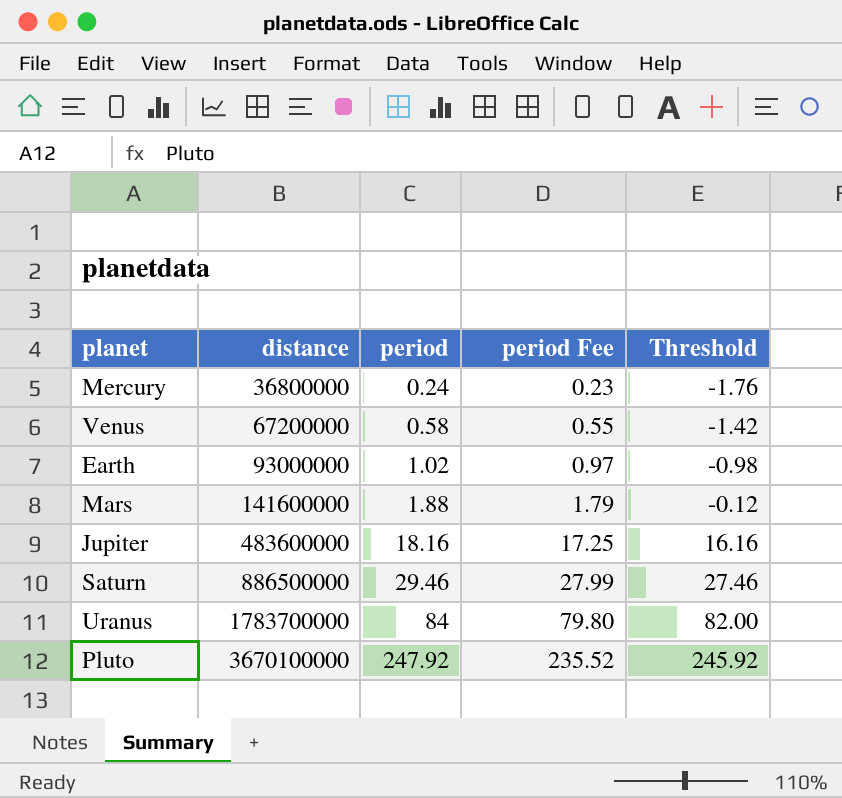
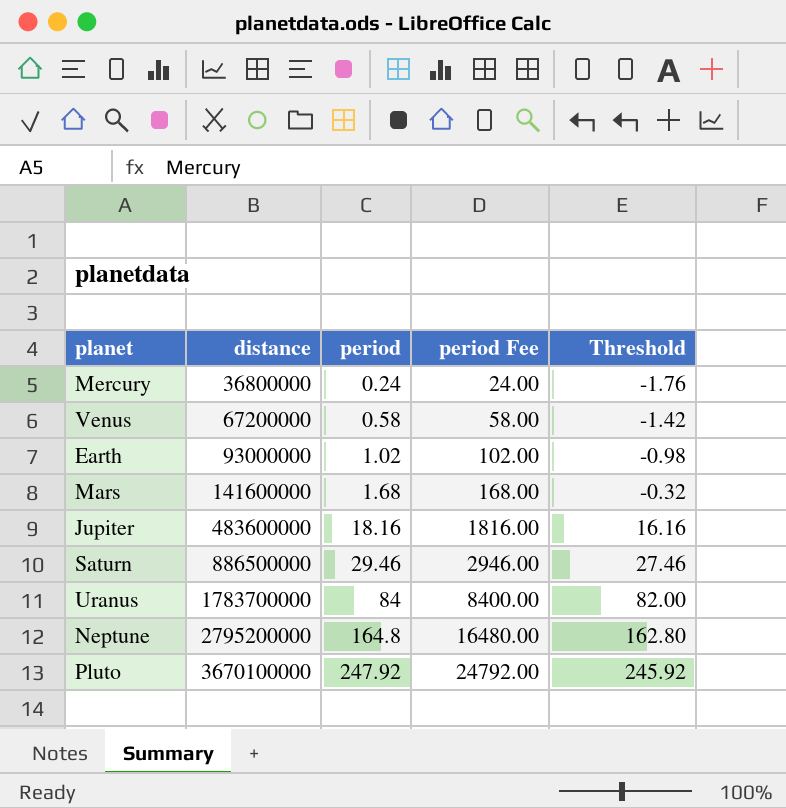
column period Fee | formula: [period] * 0.95 -> [period] * 100
Mars | period: 1.88 -> 1.68
Mars | Threshold: -0.12 -> -0.32
row Neptune: none -> 2795200000 | 164.8 | 16480.00 | 162.80

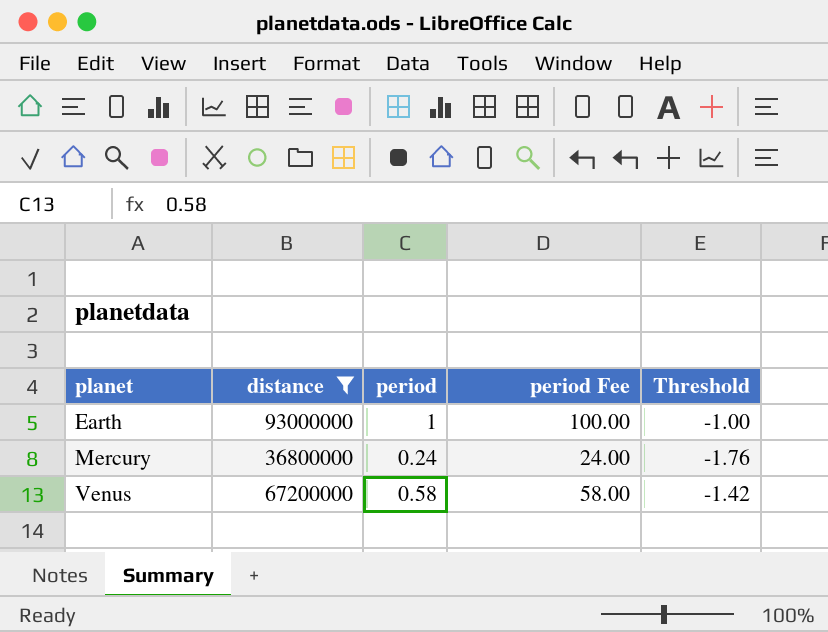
filter: none -> distance <= 93000000
row order: distance ascending -> planet ascending
Earth | period: 1.02 -> 1
Earth | period Fee: 102.00 -> 100.00
Earth | Threshold: -0.98 -> -1.00

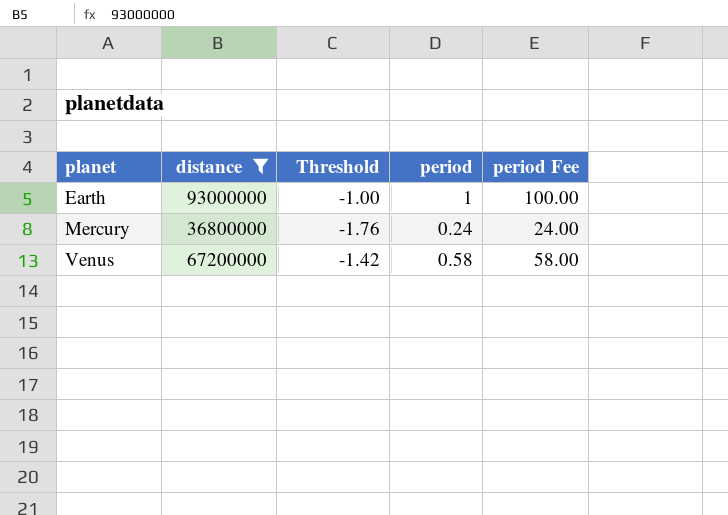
column Threshold | position: 5 -> 3

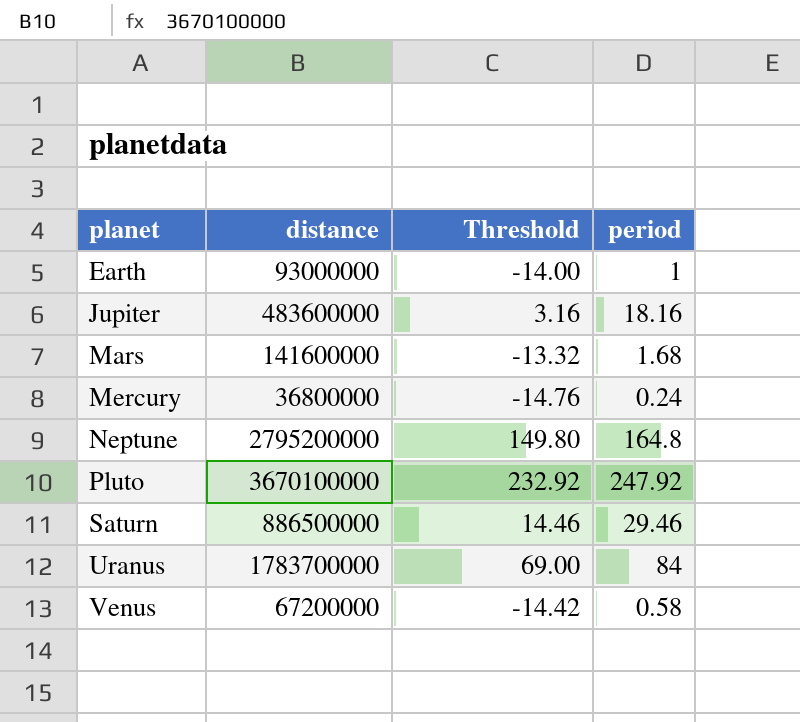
filter: distance <= 93000000 -> none
column period Fee | formula: [period] * 100 -> none
column Threshold | formula: [period] - 2 -> [period] - 15

